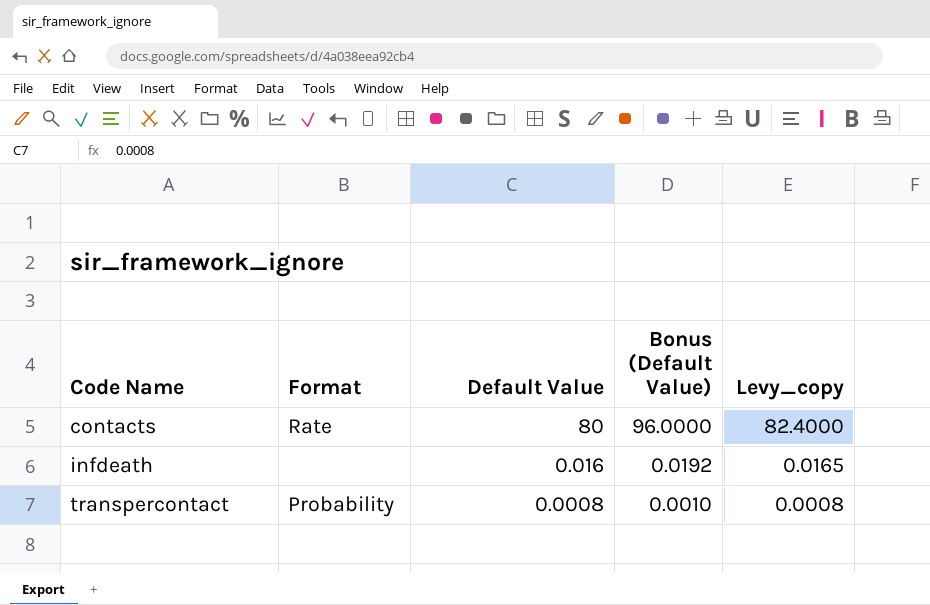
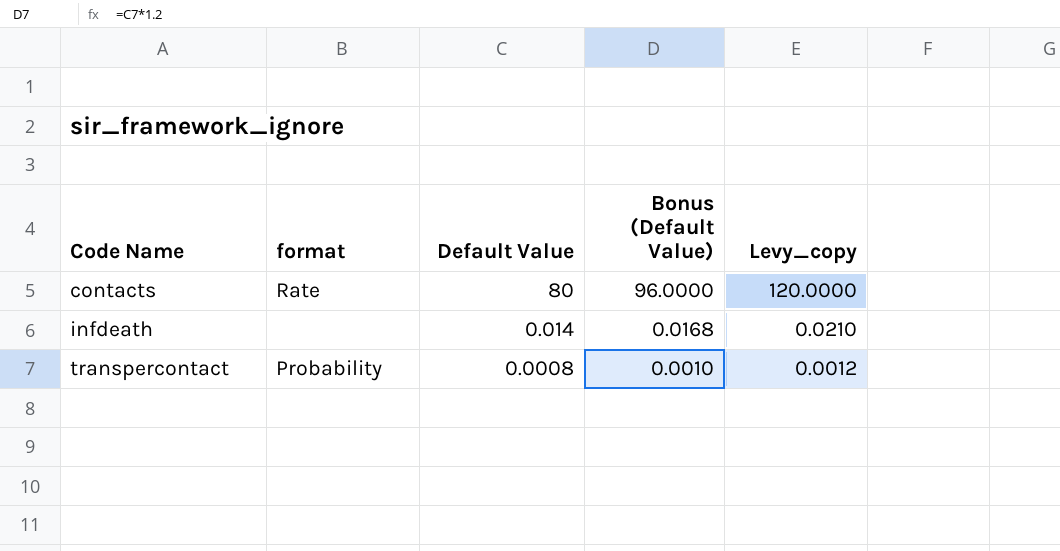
column name: Format -> format
column Levy_copy | formula: [Default Value] * 1.03 -> [Default Value] * 1.5
infdeath | Default Value: 0.016 -> 0.014
infdeath | Bonus (Default Value): 0.0192 -> 0.0168

